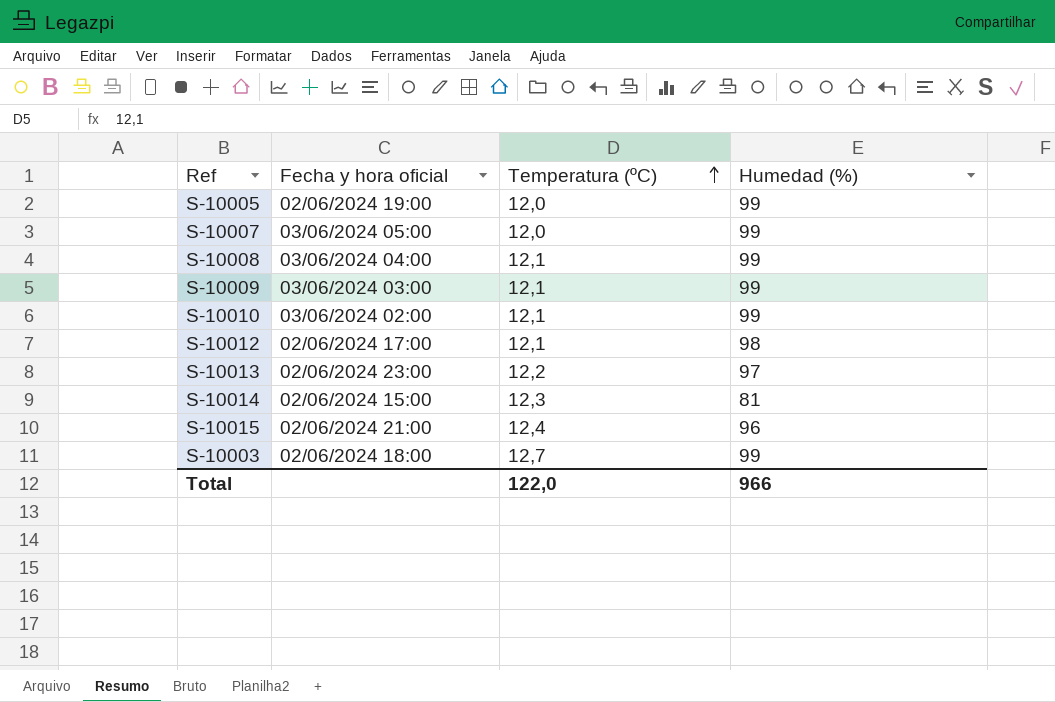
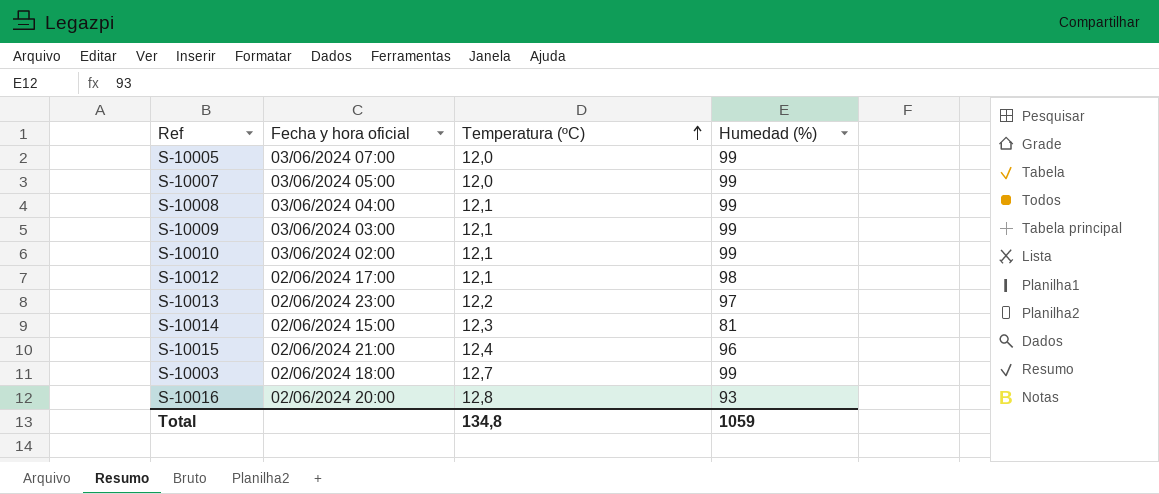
S-10005 | Fecha y hora oficial: 02/06/2024 19:00 -> 03/06/2024 07:00
row S-10016: none -> 02/06/2024 20:00 | 12,8 | 93
Total | Temperatura (ºC): 122,0 -> 134,8
Total | Humedad (%): 966 -> 1059

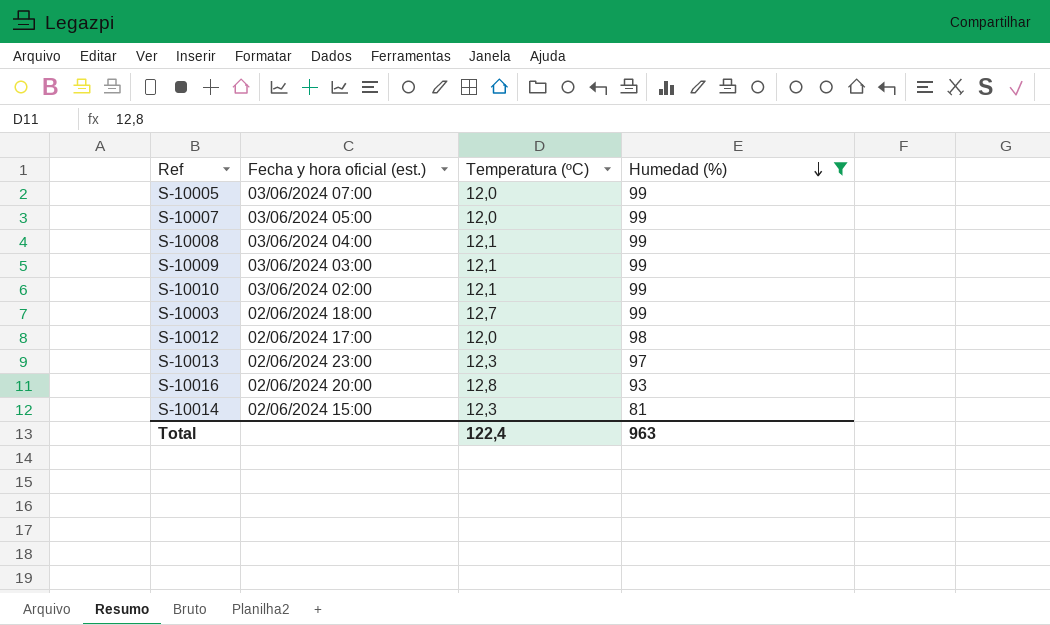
filter: none -> Humedad (%) != 96
row order: Temperatura (ºC) ascending -> Humedad (%) descending
column name: Fecha y hora oficial -> Fecha y hora oficial (est.)
S-10012 | Temperatura (ºC): 12,1 -> 12,0
S-10013 | Temperatura (ºC): 12,2 -> 12,3
Total | Temperatura (ºC): 134,8 -> 122,4
Total | Humedad (%): 1059 -> 963

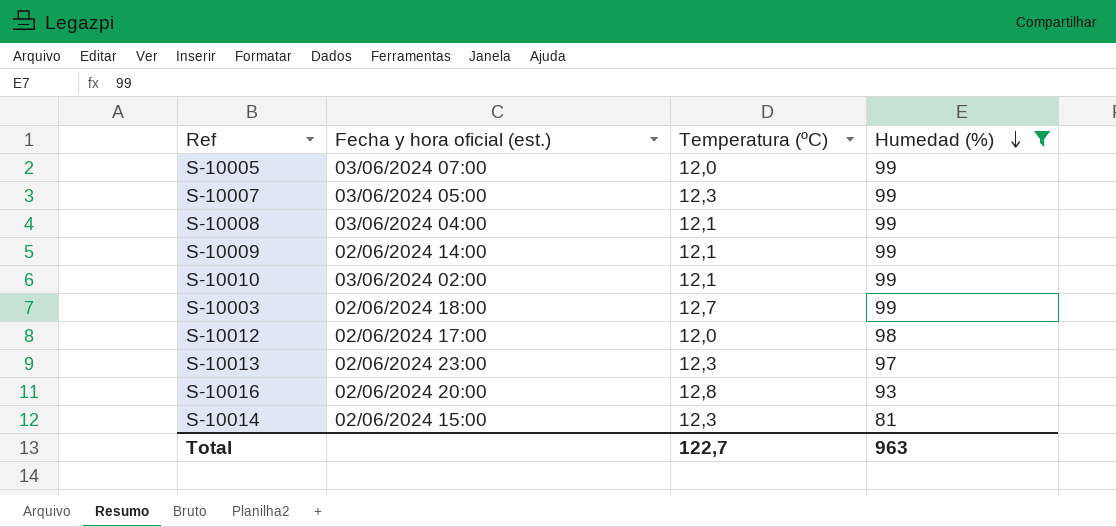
S-10007 | Temperatura (ºC): 12,0 -> 12,3
S-10009 | Fecha y hora oficial (est.): 03/06/2024 03:00 -> 02/06/2024 14:00
Total | Temperatura (ºC): 122,4 -> 122,7

